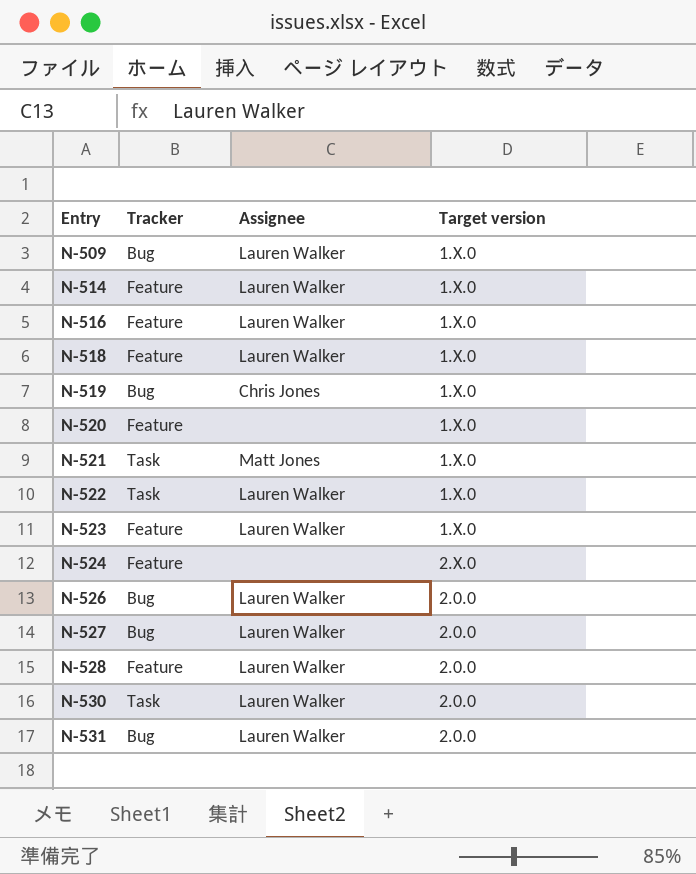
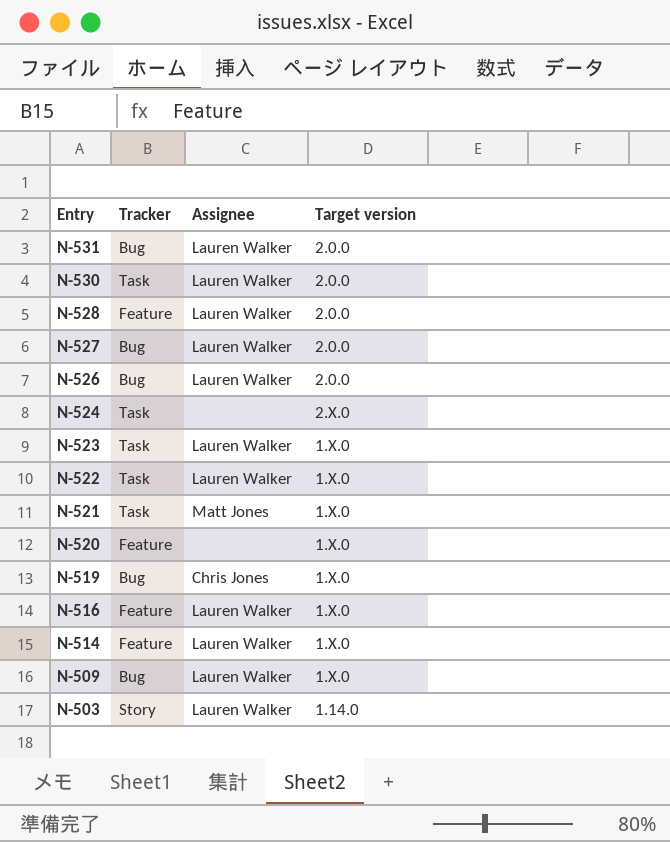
row order: Entry ascending -> Entry descending
row N-518: Feature | Lauren Walker | 1.X.0 -> none
N-524 | Tracker: Feature -> Task
N-523 | Tracker: Feature -> Task
row N-503: none -> Story | Lauren Walker | 1.14.0

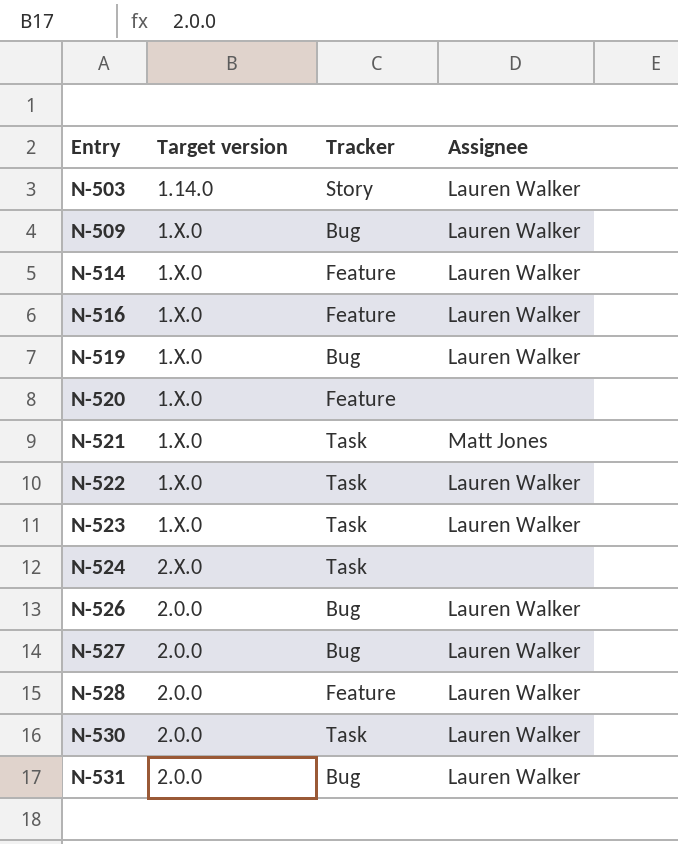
row order: Entry descending -> Entry ascending
column Target version | position: 4 -> 2
N-519 | Assignee: Chris Jones -> Lauren Walker

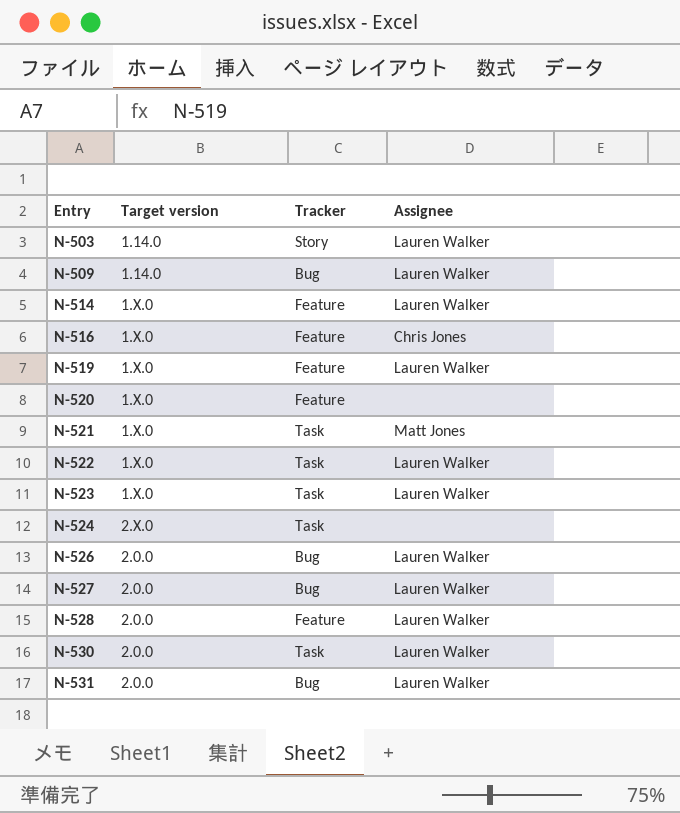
N-509 | Target version: 1.X.0 -> 1.14.0
N-516 | Assignee: Lauren Walker -> Chris Jones
N-519 | Tracker: Bug -> Feature

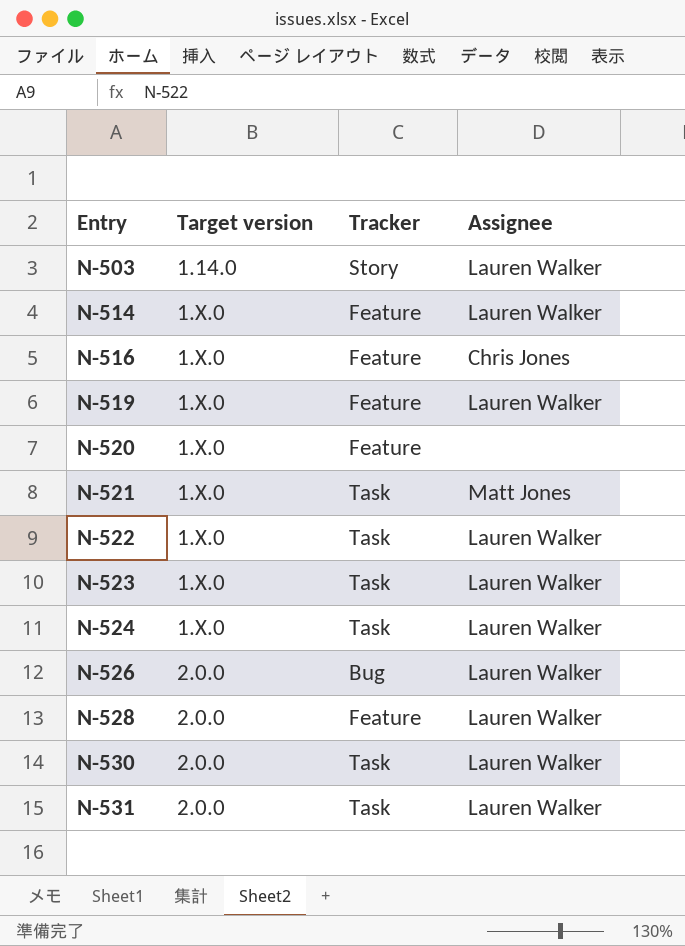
row N-509: 1.14.0 | Bug | Lauren Walker -> none
row N-527: 2.0.0 | Bug | Lauren Walker -> none
N-524 | Target version: 2.X.0 -> 1.X.0
N-524 | Assignee: none -> Lauren Walker
N-531 | Tracker: Bug -> Task

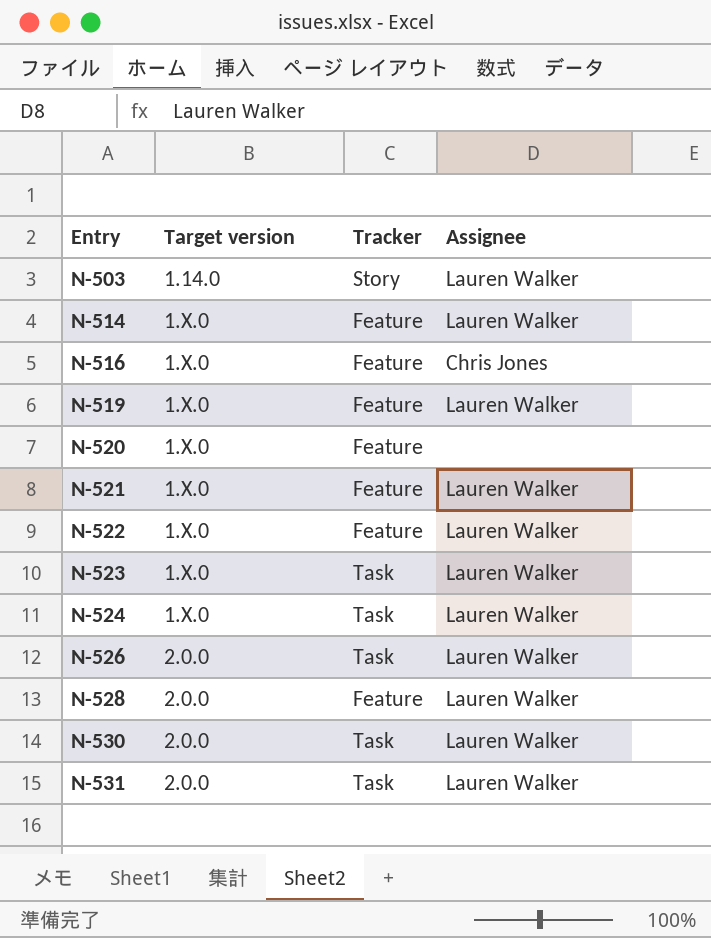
N-521 | Tracker: Task -> Feature
N-521 | Assignee: Matt Jones -> Lauren Walker
N-522 | Tracker: Task -> Feature
N-526 | Tracker: Bug -> Task

